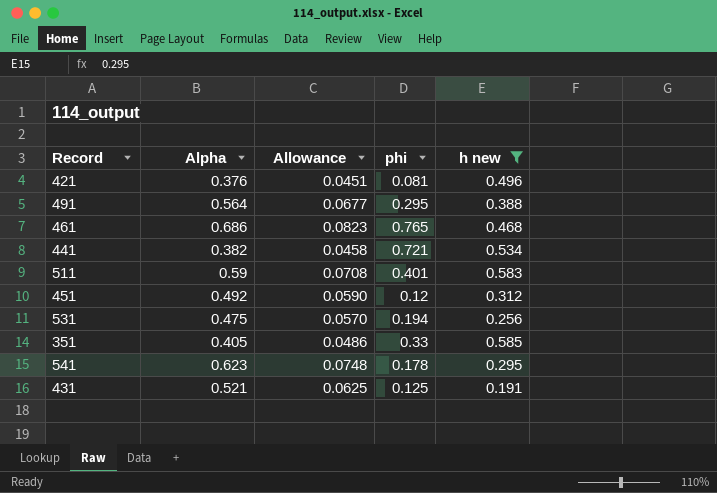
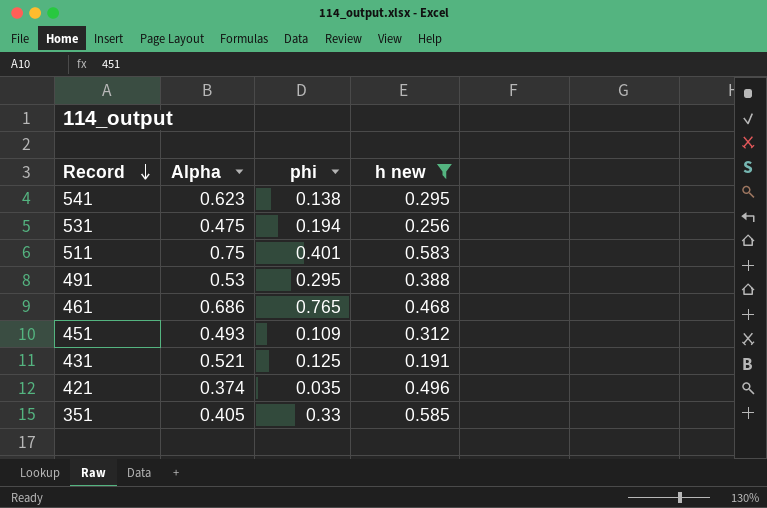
row order: none -> Record descending
column Allowance | formula: [Alpha] * 0.12 -> none
row 441: 0.382 | 0.0458 | 0.721 | 0.534 -> none
541 | phi: 0.178 -> 0.138
511 | Alpha: 0.59 -> 0.75
491 | Alpha: 0.564 -> 0.53
451 | Alpha: 0.492 -> 0.493
451 | phi: 0.12 -> 0.109
421 | Alpha: 0.376 -> 0.374
421 | phi: 0.081 -> 0.035

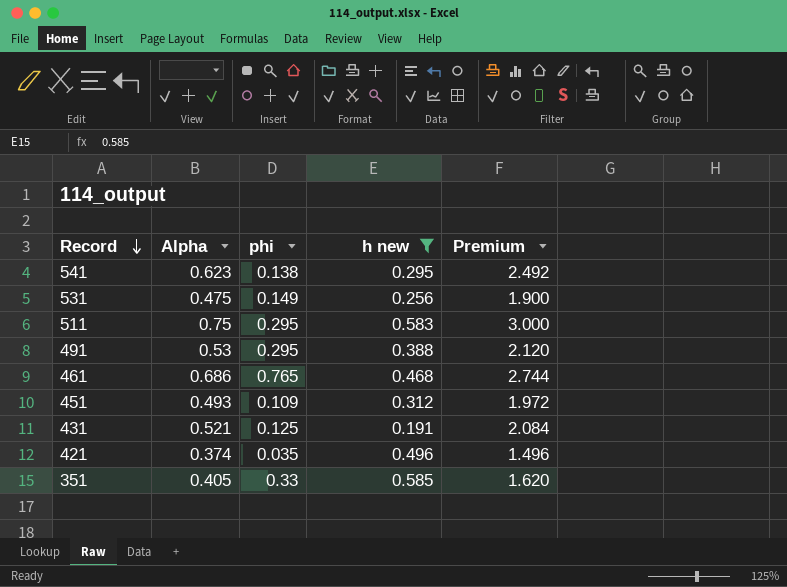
column Premium | formula: none -> [Alpha] * 4
531 | phi: 0.194 -> 0.149
511 | phi: 0.401 -> 0.295

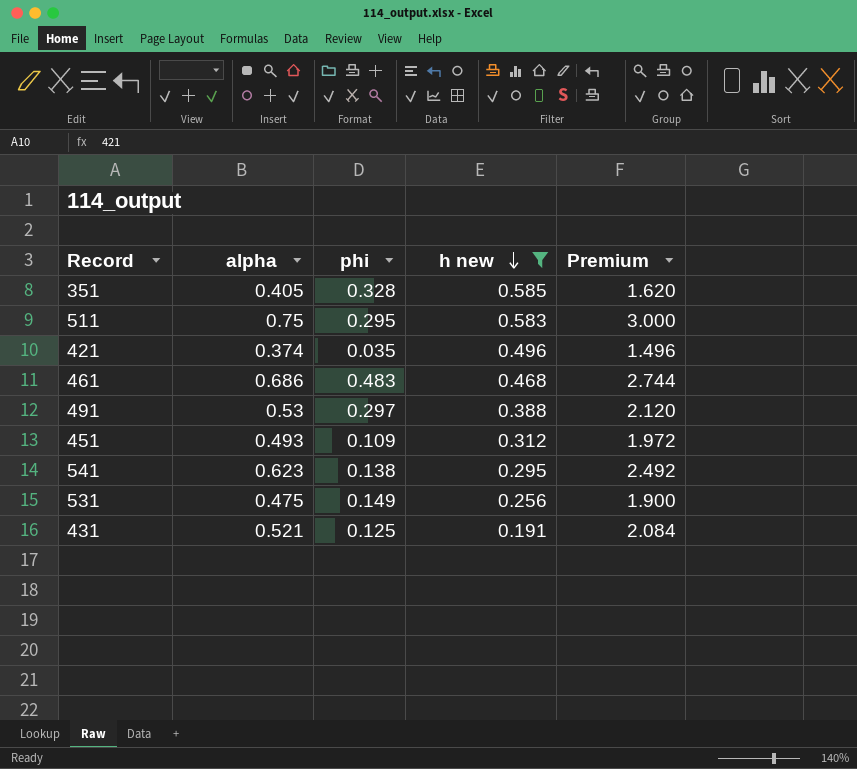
row order: Record descending -> h new descending
column name: Alpha -> alpha
351 | phi: 0.33 -> 0.328
461 | phi: 0.765 -> 0.483
491 | phi: 0.295 -> 0.297

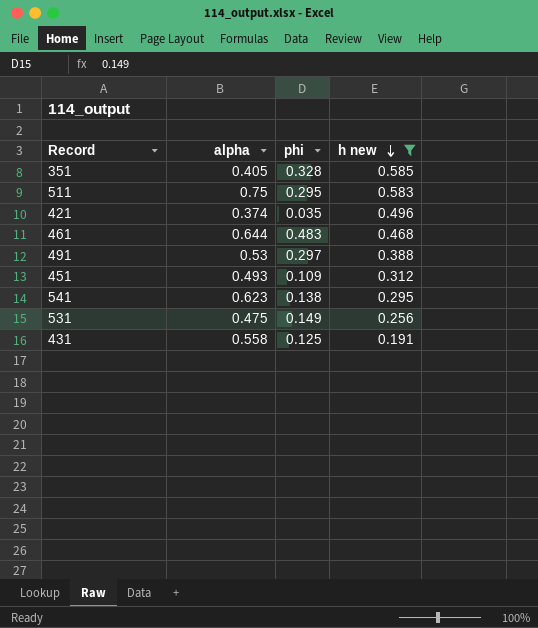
column Premium | formula: [alpha] * 4 -> none
461 | alpha: 0.686 -> 0.644
431 | alpha: 0.521 -> 0.558

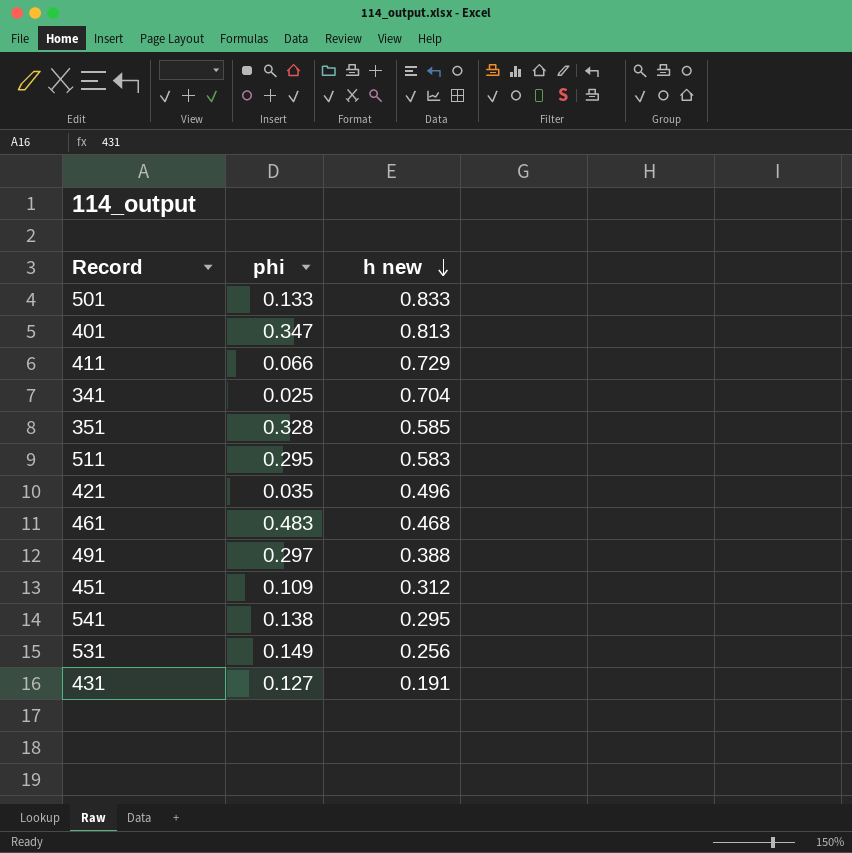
filter: h new <= 0.585 -> none
column alpha | position: 2 -> none
431 | phi: 0.125 -> 0.127

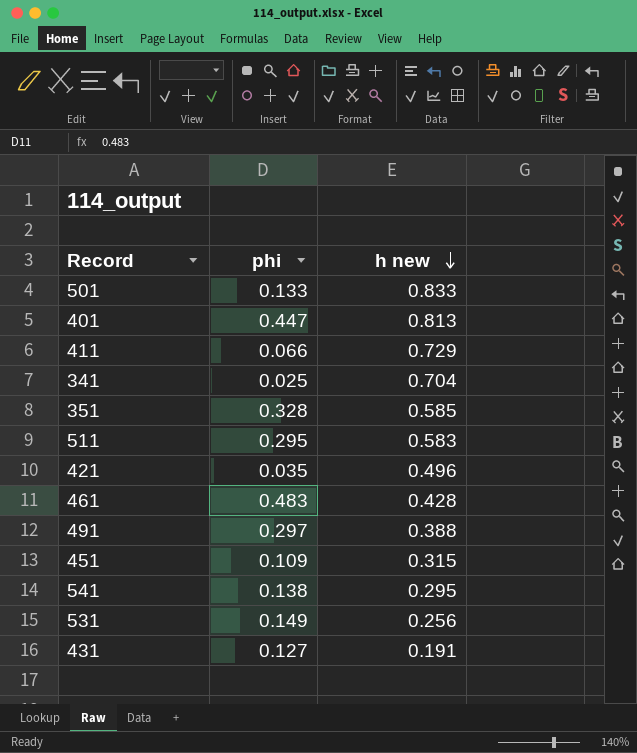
401 | phi: 0.347 -> 0.447
461 | h new: 0.468 -> 0.428
451 | h new: 0.312 -> 0.315

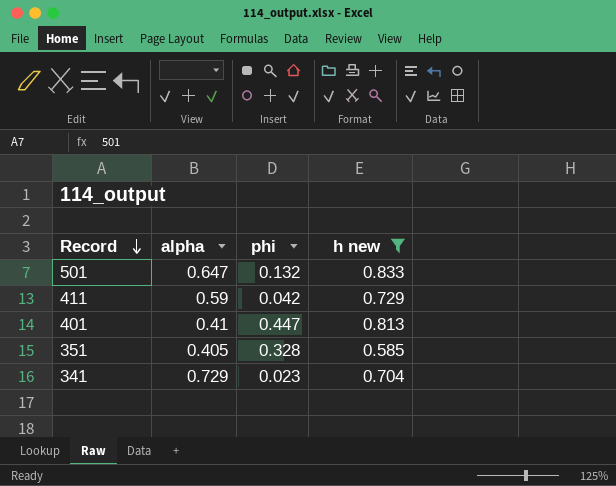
filter: none -> h new >= 0.585
row order: h new descending -> Record descending
column alpha | position: none -> 2
501 | phi: 0.133 -> 0.132
411 | phi: 0.066 -> 0.042
341 | phi: 0.025 -> 0.023

